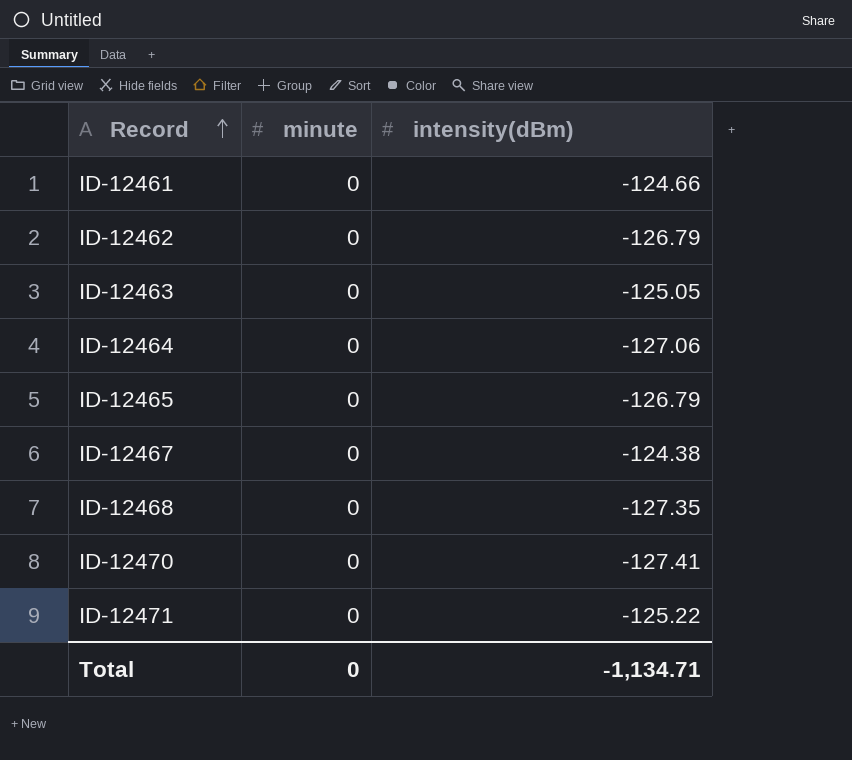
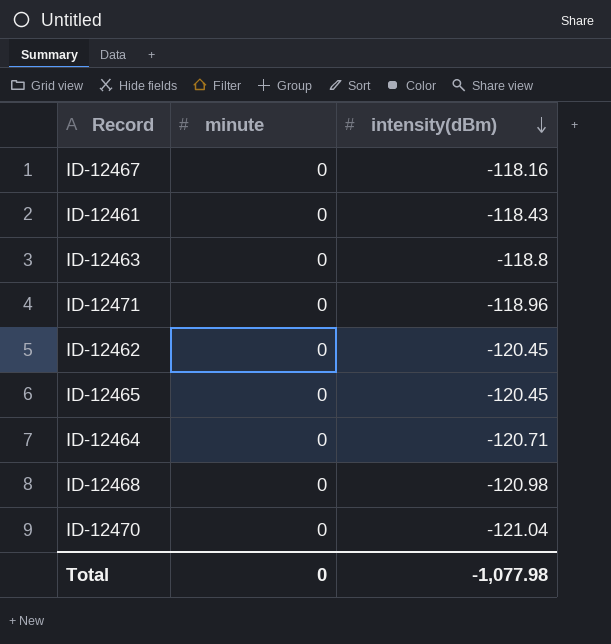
row order: Record ascending -> intensity(dBm) descending
ID-12467 | intensity(dBm): -124.38 -> -118.16
ID-12461 | intensity(dBm): -124.66 -> -118.43
ID-12463 | intensity(dBm): -125.05 -> -118.8
ID-12471 | intensity(dBm): -125.22 -> -118.96
ID-12462 | intensity(dBm): -126.79 -> -120.45
ID-12465 | intensity(dBm): -126.79 -> -120.45
ID-12464 | intensity(dBm): -127.06 -> -120.71
ID-12468 | intensity(dBm): -127.35 -> -120.98
ID-12470 | intensity(dBm): -127.41 -> -121.04
Total | intensity(dBm): -1,134.71 -> -1,077.98

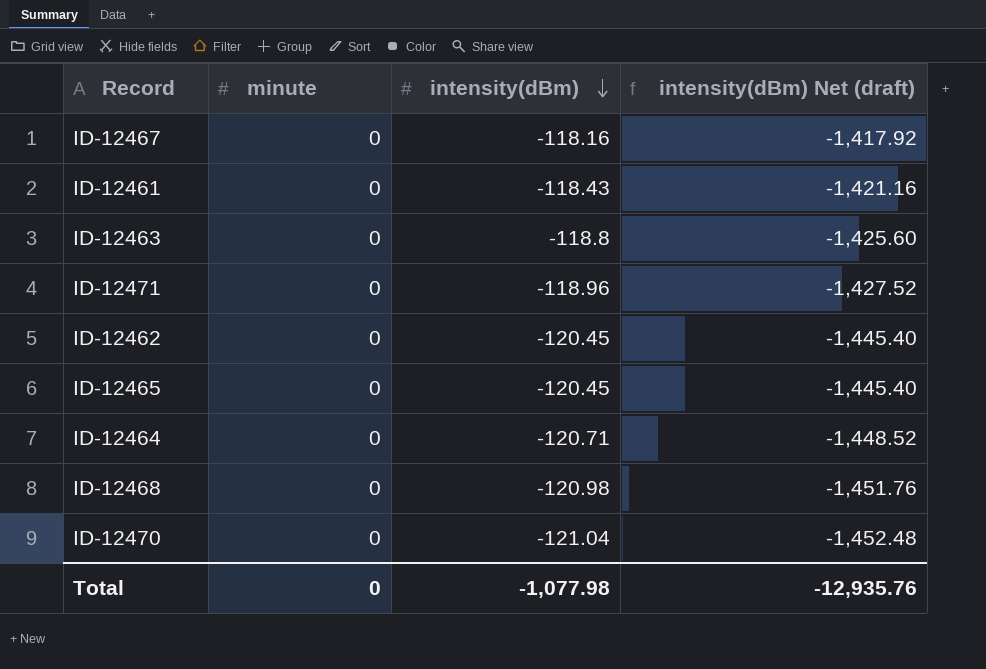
column intensity(dBm) Net (draft) | formula: none -> [intensity(dBm)] * 12

